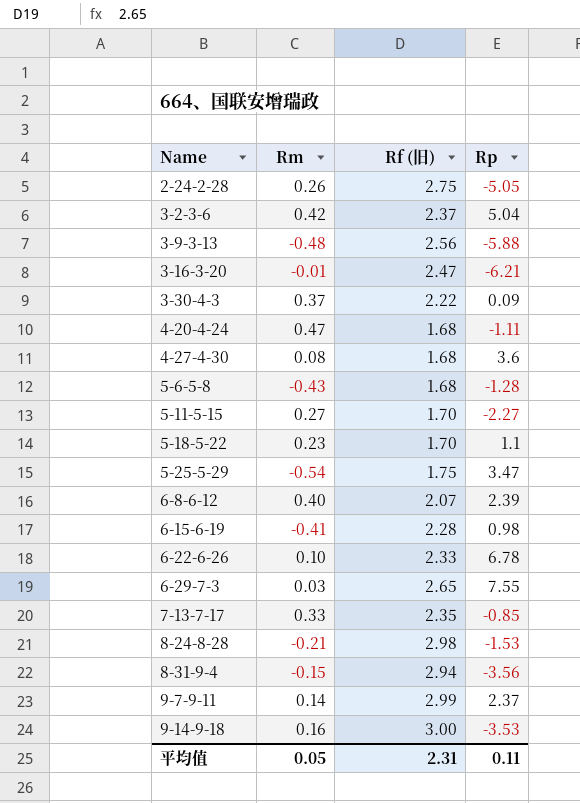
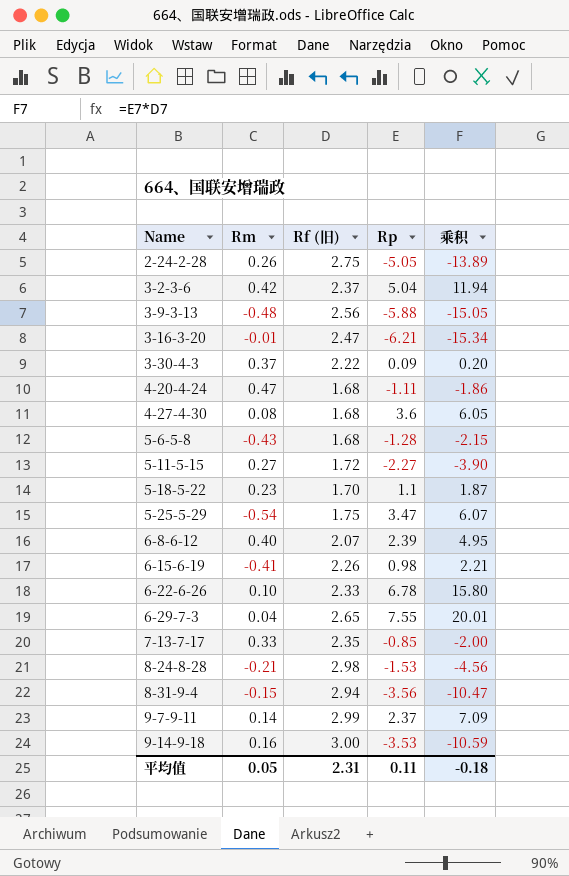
column 乘积 | formula: none -> [Rf (旧)] * [Rp]
5-11-5-15 | Rf (旧): 1.70 -> 1.72
6-15-6-19 | Rf (旧): 2.28 -> 2.26
6-29-7-3 | Rm: 0.03 -> 0.04

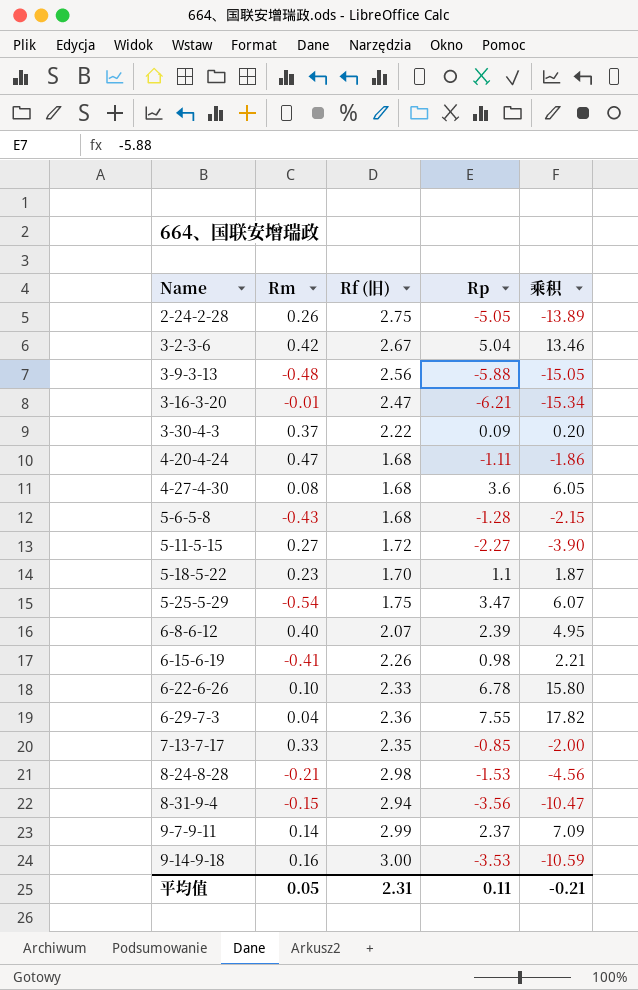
3-2-3-6 | Rf (旧): 2.37 -> 2.67
3-2-3-6 | 乘积: 11.94 -> 13.46
6-29-7-3 | Rf (旧): 2.65 -> 2.36
6-29-7-3 | 乘积: 20.01 -> 17.82
平均值 | 乘积: -0.18 -> -0.21

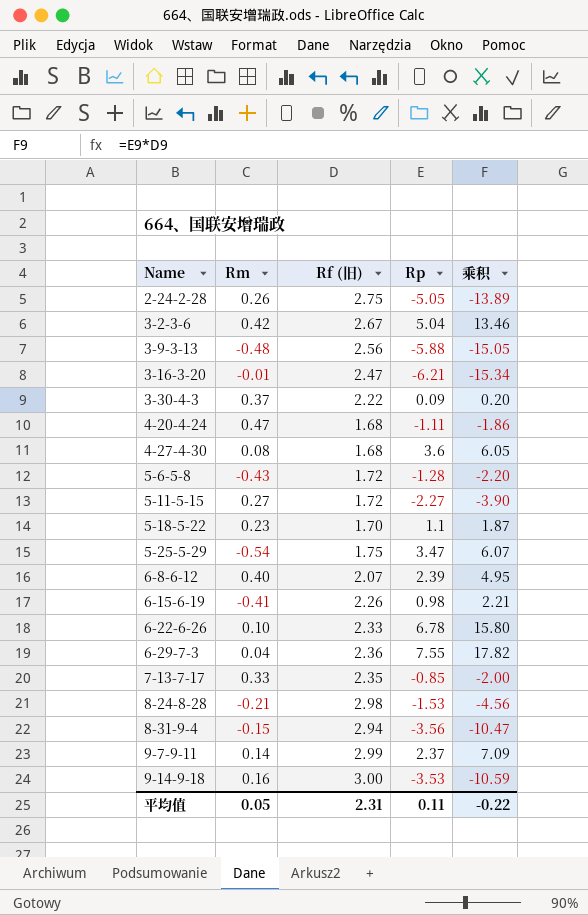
5-6-5-8 | Rf (旧): 1.68 -> 1.72
5-6-5-8 | 乘积: -2.15 -> -2.20
平均值 | 乘积: -0.21 -> -0.22

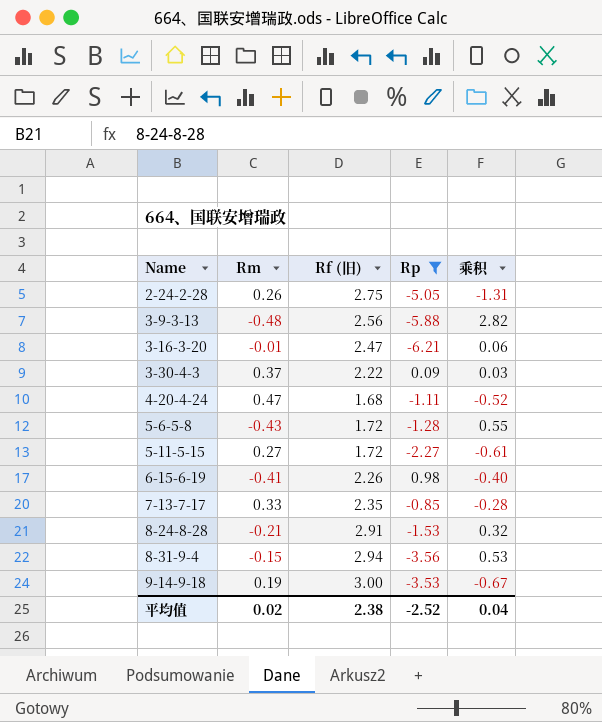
filter: none -> Rp <= 0.98
column 乘积 | formula: [Rf (旧)] * [Rp] -> [Rm] * [Rp]
8-24-8-28 | Rf (旧): 2.98 -> 2.91
9-14-9-18 | Rm: 0.16 -> 0.19
平均值 | Rm: 0.05 -> 0.02
平均值 | Rf (旧): 2.31 -> 2.38
平均值 | Rp: 0.11 -> -2.52
平均值 | 乘积: -0.22 -> 0.04

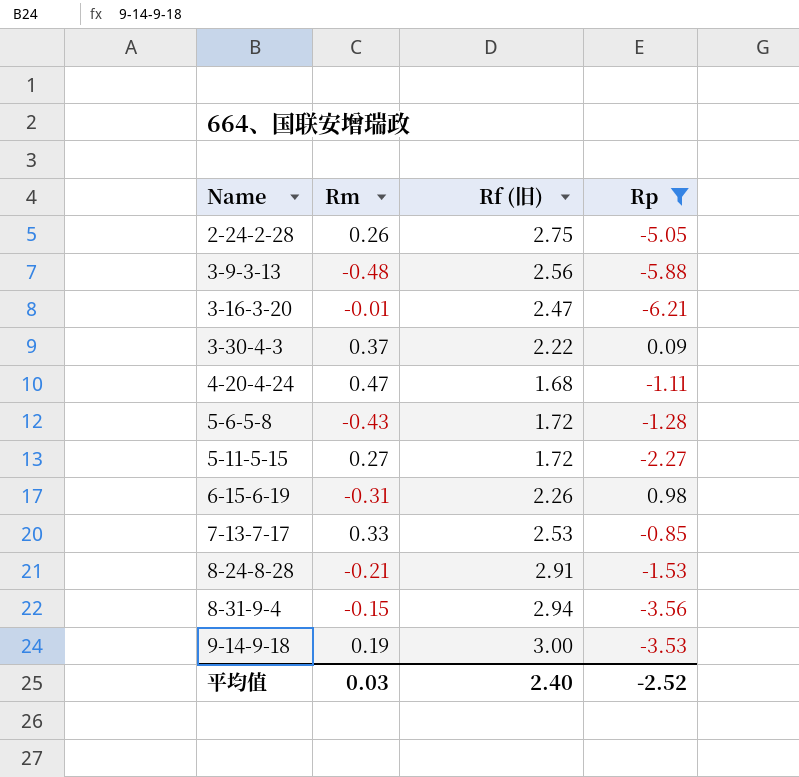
column 乘积 | formula: [Rm] * [Rp] -> none
6-15-6-19 | Rm: -0.41 -> -0.31
7-13-7-17 | Rf (旧): 2.35 -> 2.53
平均值 | Rm: 0.02 -> 0.03
平均值 | Rf (旧): 2.38 -> 2.40

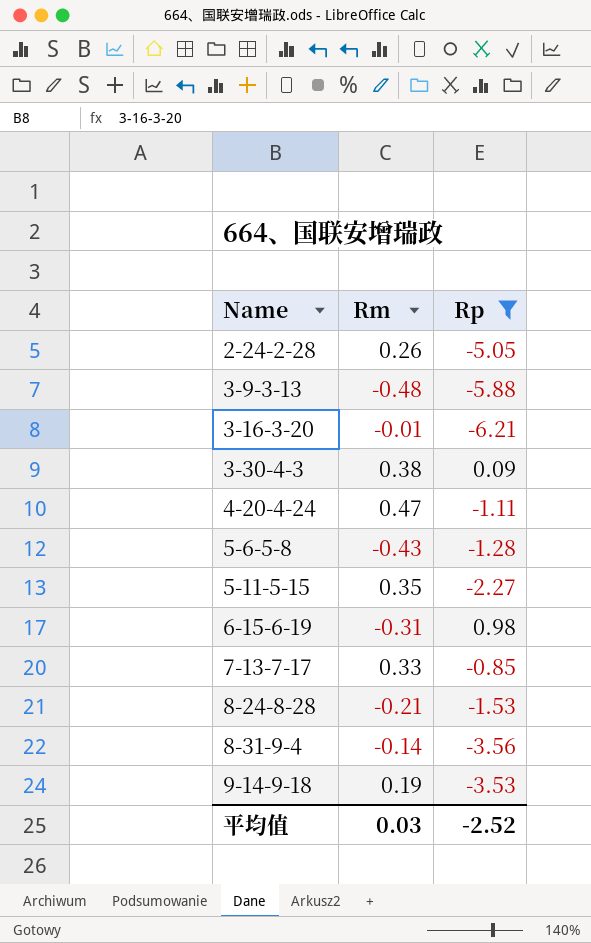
column Rf (旧) | position: 3 -> none
3-30-4-3 | Rm: 0.37 -> 0.38
5-11-5-15 | Rm: 0.27 -> 0.35
8-31-9-4 | Rm: -0.15 -> -0.14

